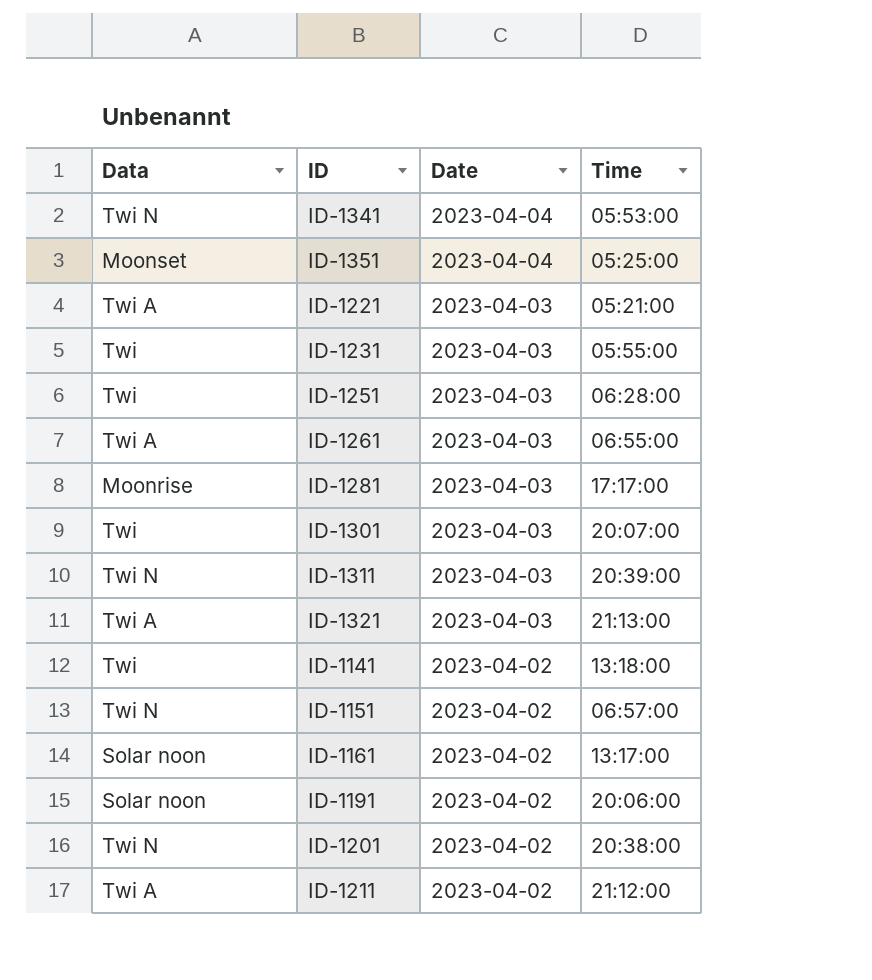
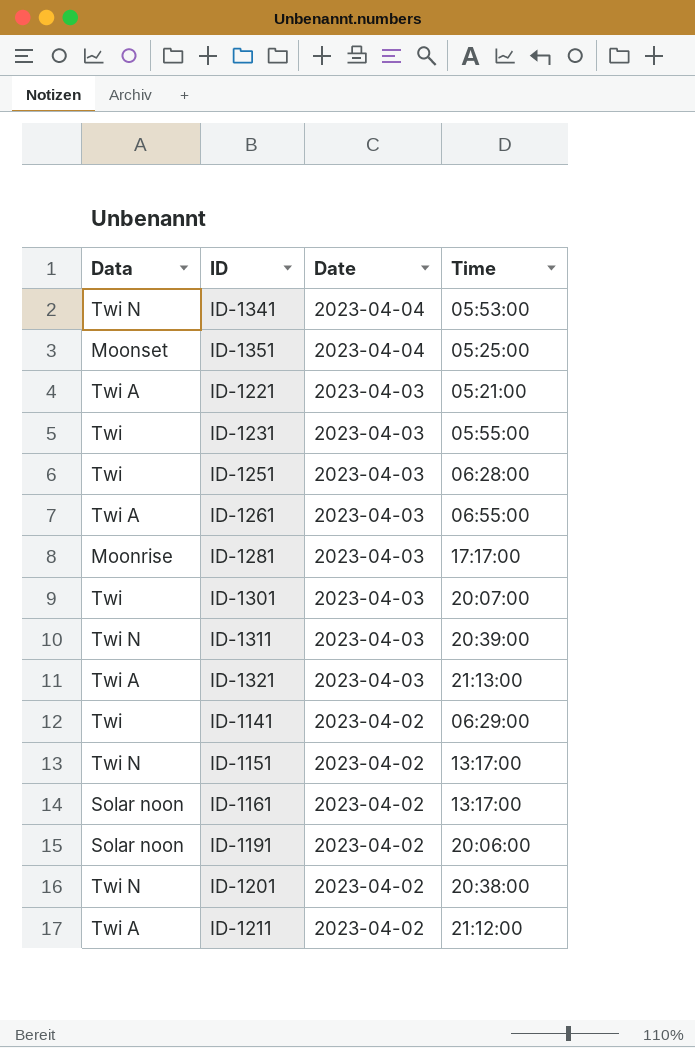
ID-1141 | Time: 13:18:00 -> 06:29:00
ID-1151 | Time: 06:57:00 -> 13:17:00

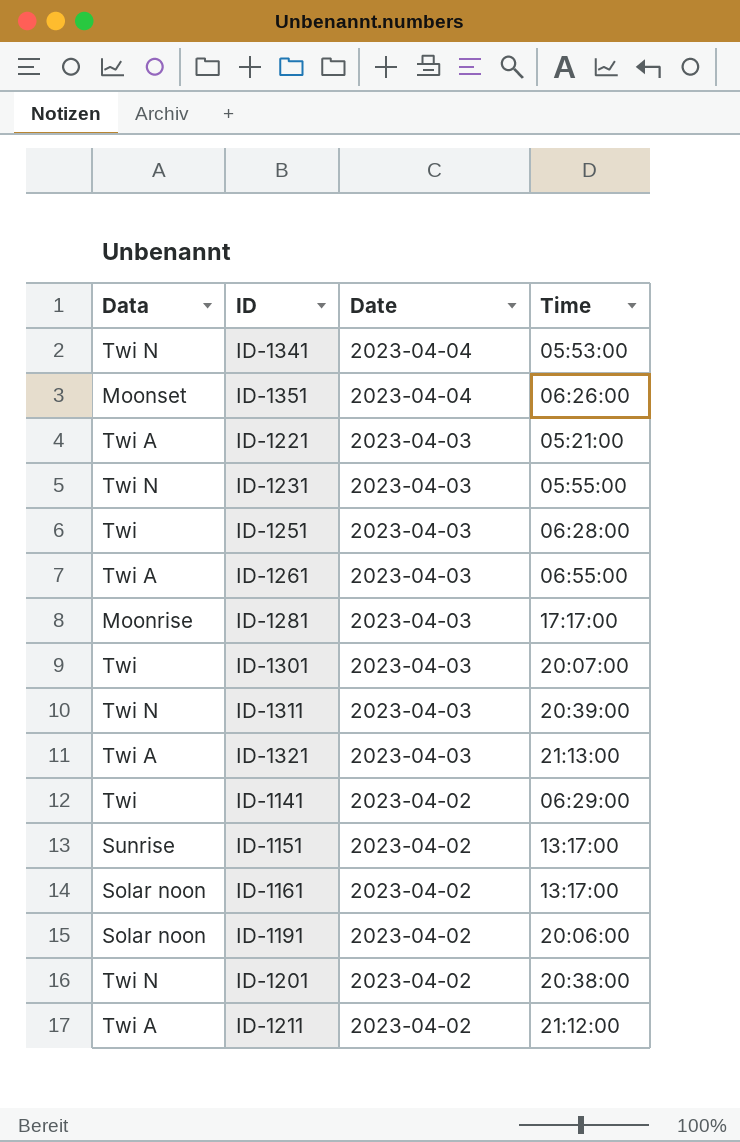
ID-1351 | Time: 05:25:00 -> 06:26:00
ID-1231 | Data: Twi -> Twi N
ID-1151 | Data: Twi N -> Sunrise

